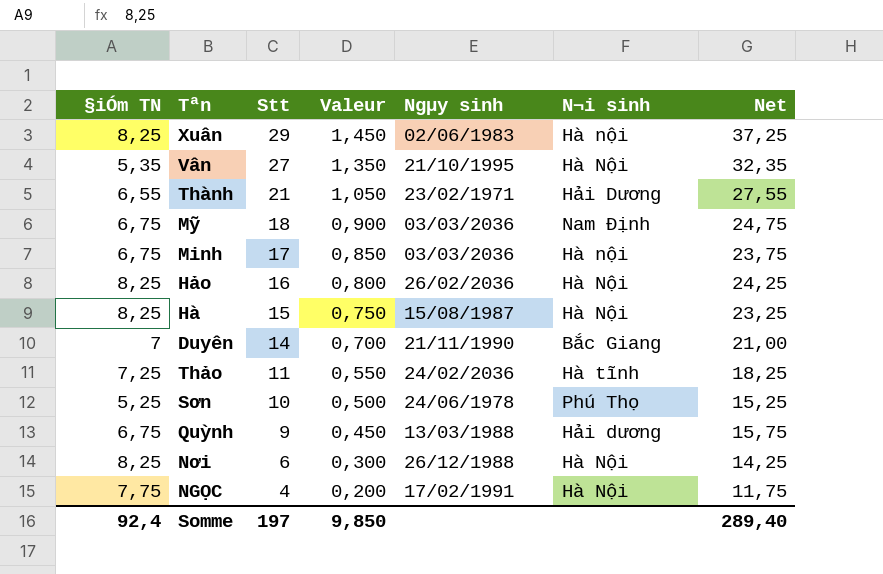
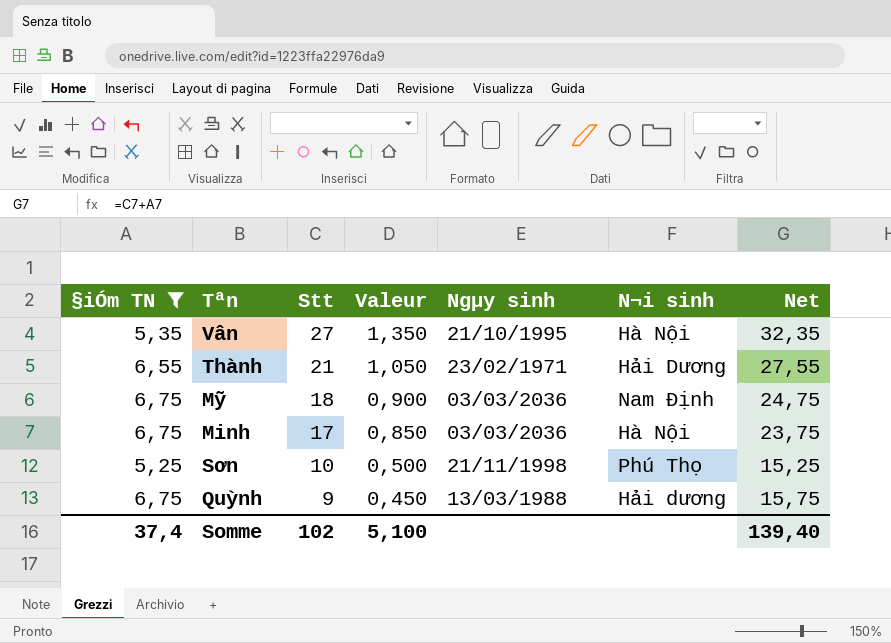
filter: none -> §iÓm TN <= 6,75
Minh | N¬i sinh: Hà nội -> Hà Nội
Sơn | Ngµy sinh: 24/06/1978 -> 21/11/1998
Somme | §iÓm TN: 92,4 -> 37,4
Somme | Stt: 197 -> 102
Somme | Valeur: 9,850 -> 5,100
Somme | Net: 289,40 -> 139,40

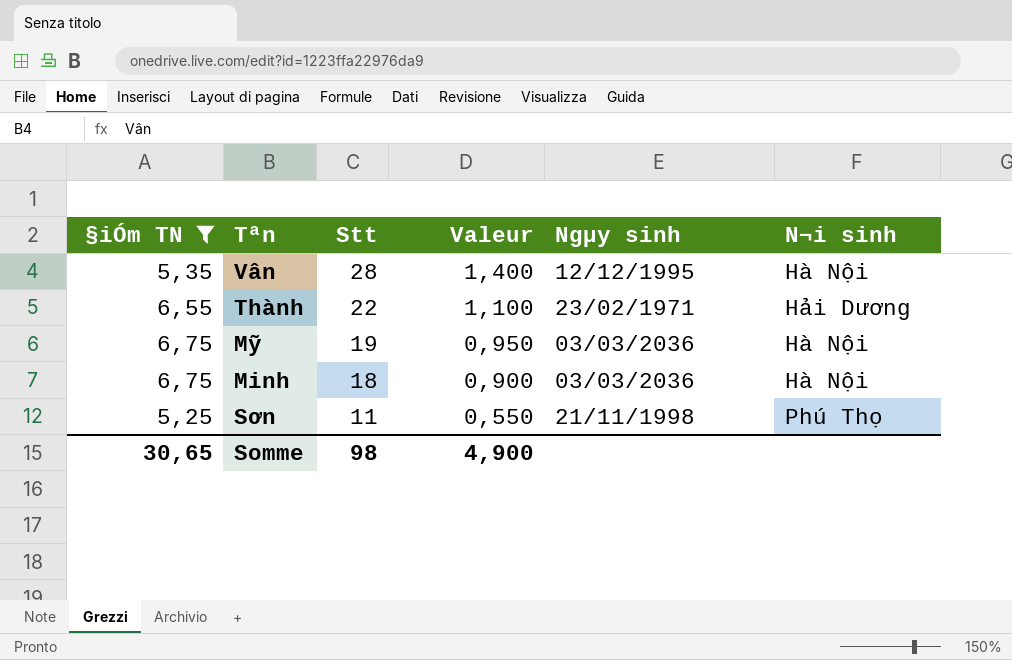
column Net | formula: [§iÓm TN] + [Stt] -> none
row Quỳnh: 6,75 | 9 | 0,450 | 13/03/1988 | Hải dương | 15,75 -> none
Vân | Stt: 27 -> 28
Vân | Valeur: 1,350 -> 1,400
Vân | Ngµy sinh: 21/10/1995 -> 12/12/1995
Thành | Stt: 21 -> 22
Thành | Valeur: 1,050 -> 1,100
Mỹ | Stt: 18 -> 19
Mỹ | Valeur: 0,900 -> 0,950
Mỹ | N¬i sinh: Nam Định -> Hà Nội
Minh | Stt: 17 -> 18
Minh | Valeur: 0,850 -> 0,900
Sơn | Stt: 10 -> 11
Sơn | Valeur: 0,500 -> 0,550
Somme | §iÓm TN: 37,4 -> 30,65
Somme | Stt: 102 -> 98
Somme | Valeur: 5,100 -> 4,900

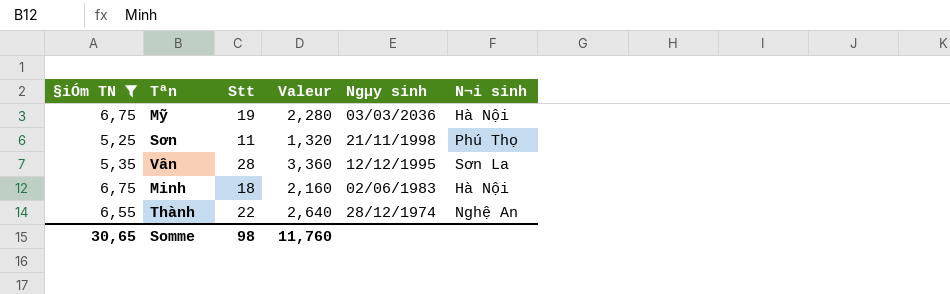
row order: Stt descending -> Ngµy sinh descending
column Valeur | formula: [Stt] * 0,05 -> [Stt] * 0,12
Vân | N¬i sinh: Hà Nội -> Sơn La
Minh | Ngµy sinh: 03/03/2036 -> 02/06/1983
Thành | Ngµy sinh: 23/02/1971 -> 28/12/1974
Thành | N¬i sinh: Hải Dương -> Nghệ An
Somme | Valeur: 4,900 -> 11,760

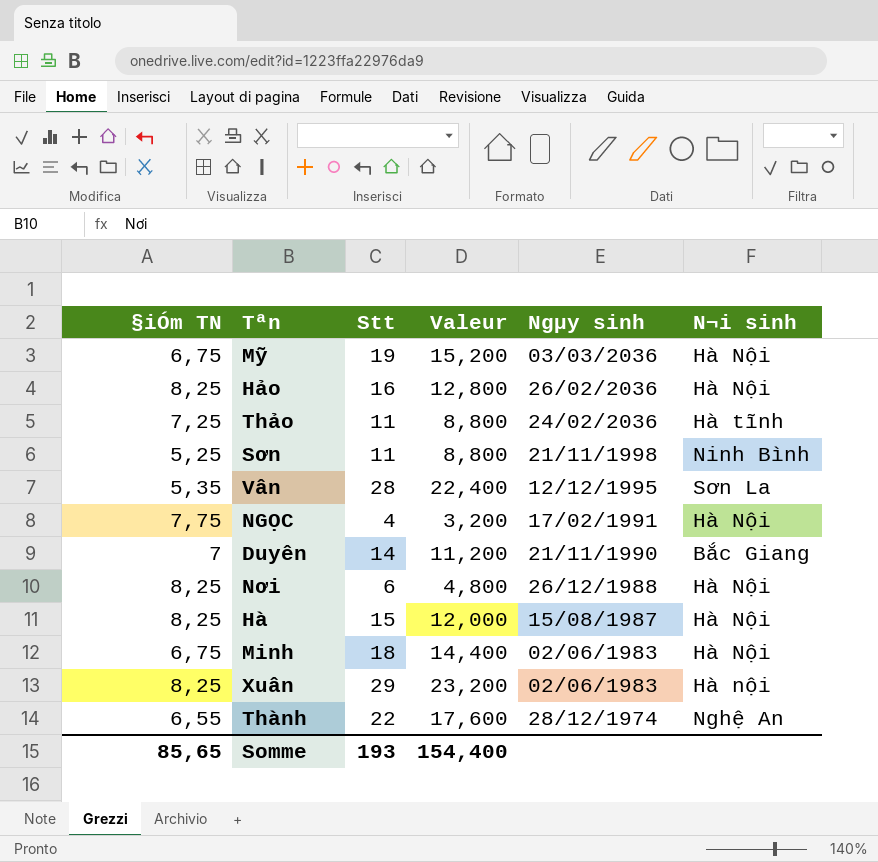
filter: §iÓm TN <= 6,75 -> none
column Valeur | formula: [Stt] * 0,12 -> [Stt] * 0,8
Sơn | N¬i sinh: Phú Thọ -> Ninh Bình
Somme | §iÓm TN: 30,65 -> 85,65
Somme | Stt: 98 -> 193
Somme | Valeur: 11,760 -> 154,400

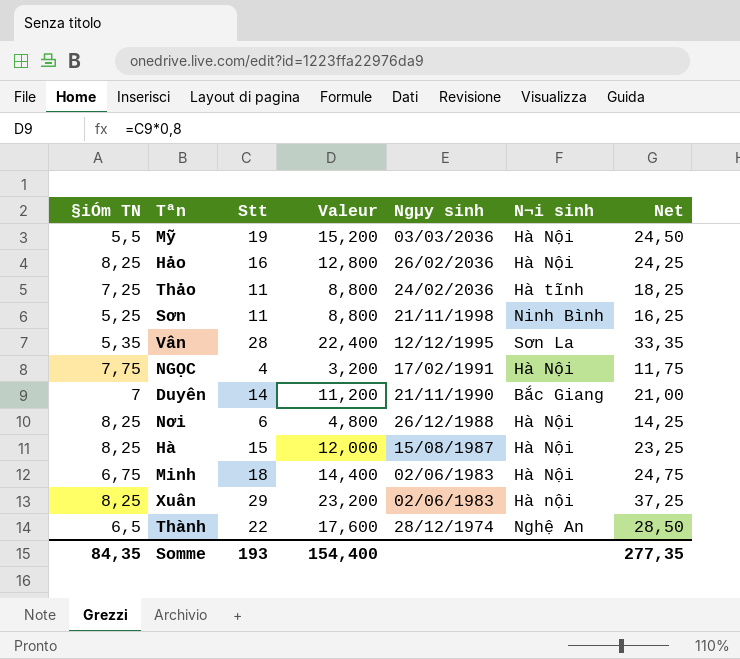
column Net | formula: none -> [§iÓm TN] + [Stt]
Mỹ | §iÓm TN: 6,75 -> 5,5
Thành | §iÓm TN: 6,55 -> 6,5
Somme | §iÓm TN: 85,65 -> 84,35

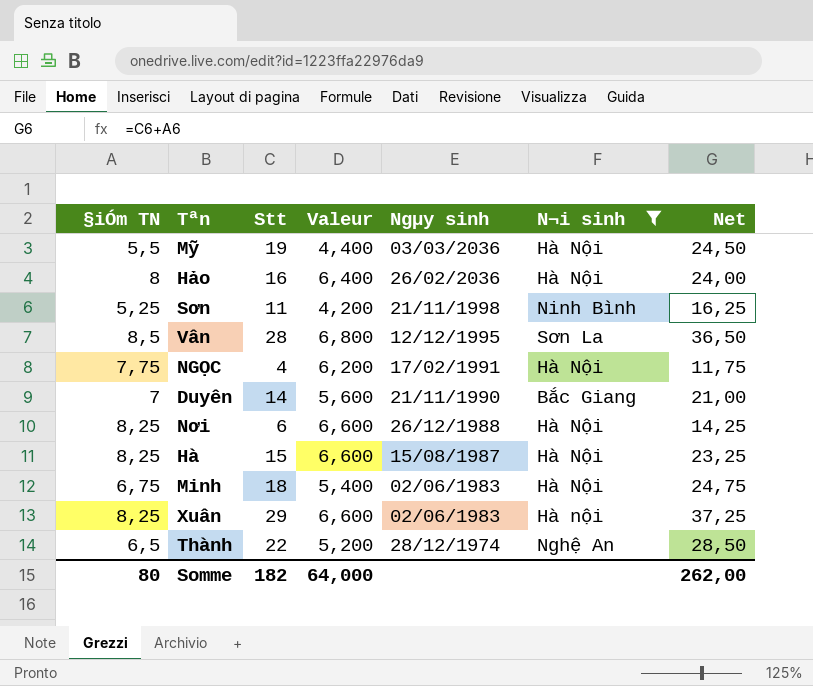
filter: none -> N¬i sinh != Hà tĩnh
column Valeur | formula: [Stt] * 0,8 -> [§iÓm TN] * 0,8
Hảo | §iÓm TN: 8,25 -> 8
Hảo | Net: 24,25 -> 24,00
Vân | §iÓm TN: 5,35 -> 8,5
Vân | Net: 33,35 -> 36,50
Somme | §iÓm TN: 84,35 -> 80
Somme | Stt: 193 -> 182
Somme | Valeur: 154,400 -> 64,000
Somme | Net: 277,35 -> 262,00

